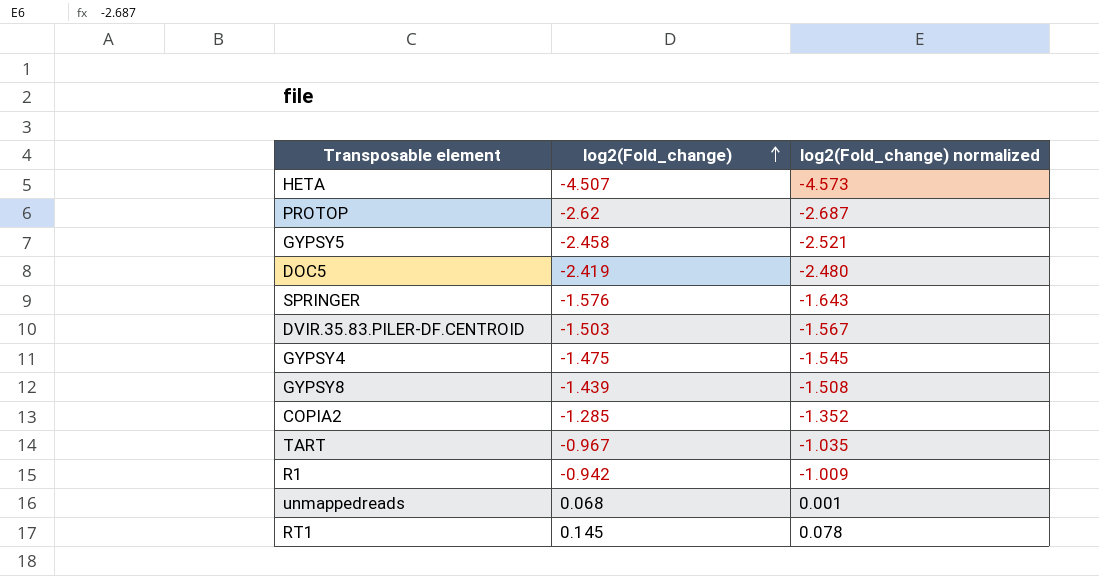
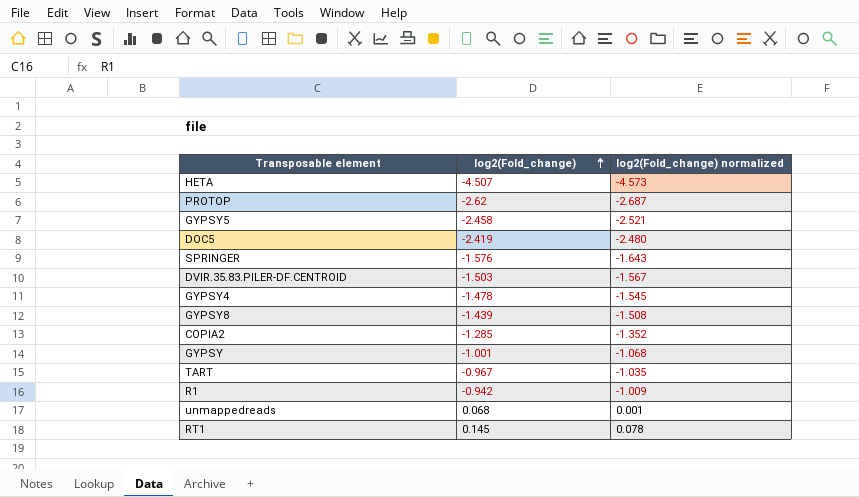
GYPSY4 | log2(Fold_change): -1.475 -> -1.478
row GYPSY: none -> -1.001 | -1.068

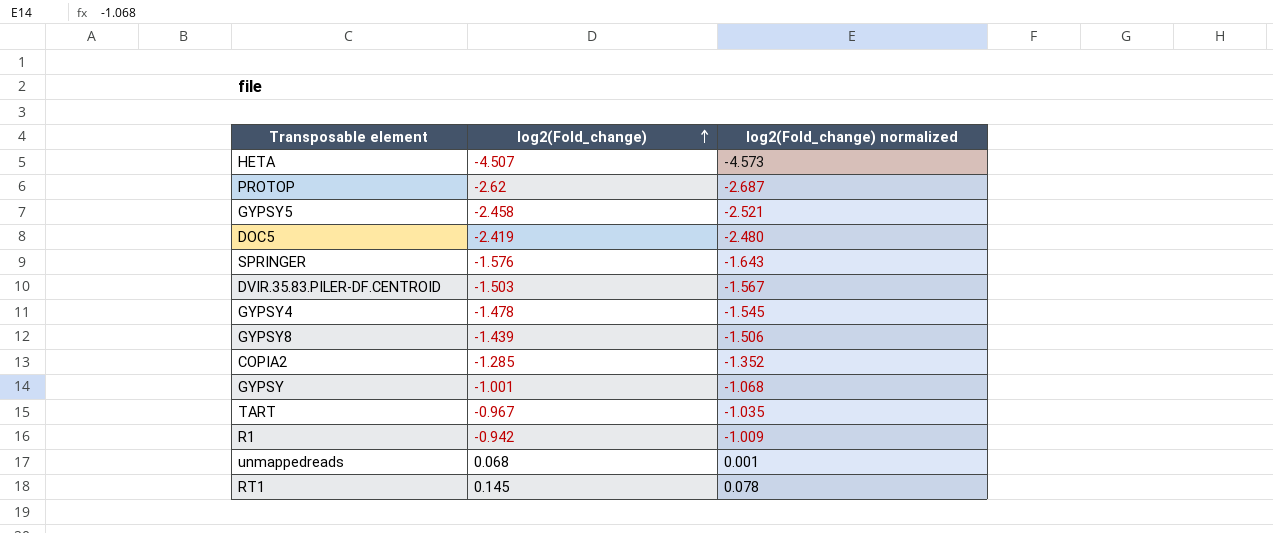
GYPSY8 | log2(Fold_change) normalized: -1.508 -> -1.506

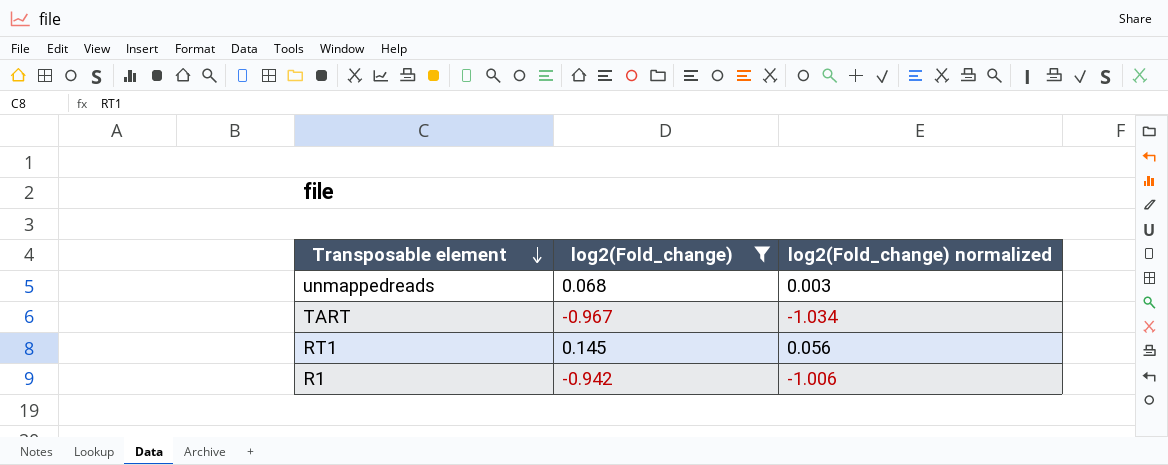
filter: none -> log2(Fold_change) >= -0.967
row order: log2(Fold_change) ascending -> Transposable element descending
unmappedreads | log2(Fold_change) normalized: 0.001 -> 0.003
TART | log2(Fold_change) normalized: -1.035 -> -1.034
RT1 | log2(Fold_change) normalized: 0.078 -> 0.056
R1 | log2(Fold_change) normalized: -1.009 -> -1.006

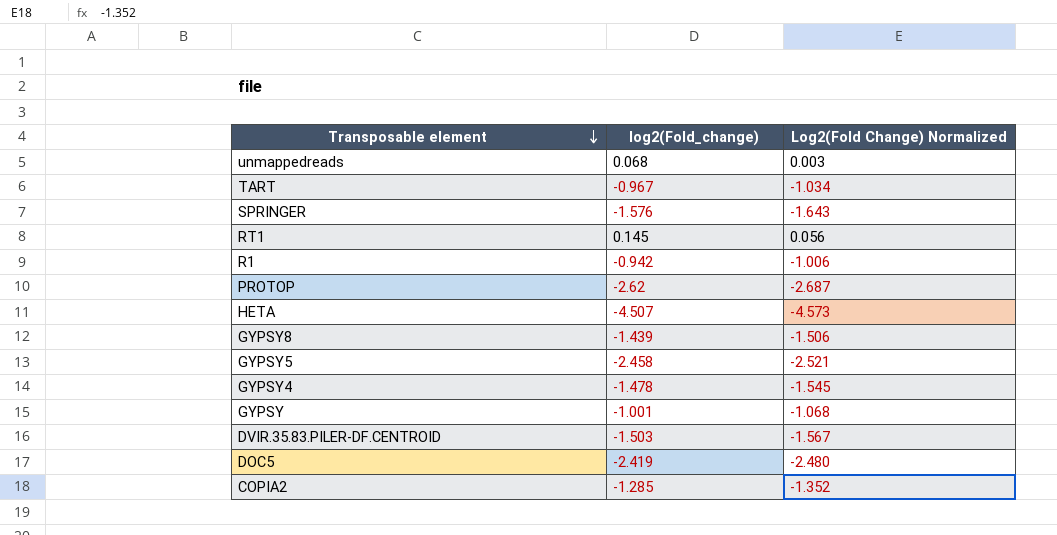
filter: log2(Fold_change) >= -0.967 -> none
column name: log2(Fold_change) normalized -> Log2(Fold Change) Normalized

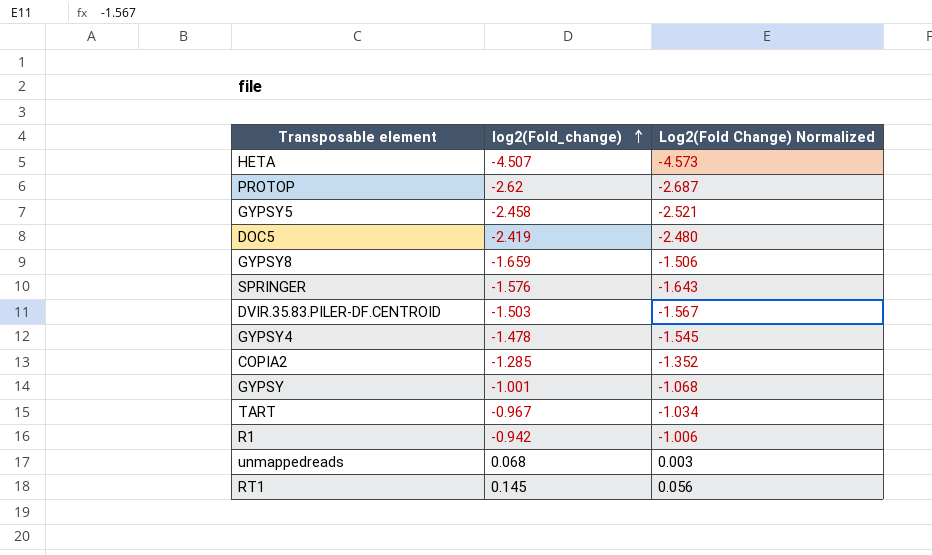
row order: Transposable element descending -> log2(Fold_change) ascending
GYPSY8 | log2(Fold_change): -1.439 -> -1.659

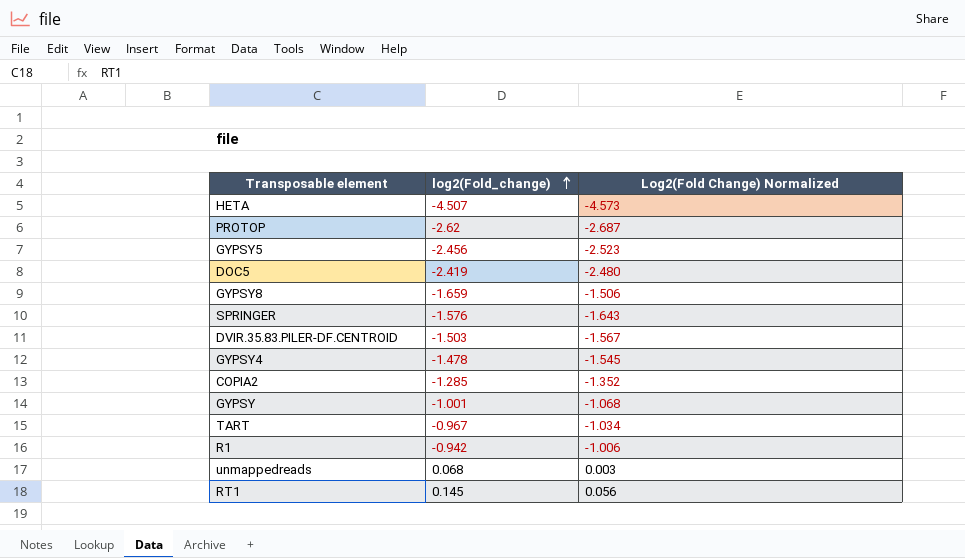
GYPSY5 | log2(Fold_change): -2.458 -> -2.456
GYPSY5 | Log2(Fold Change) Normalized: -2.521 -> -2.523

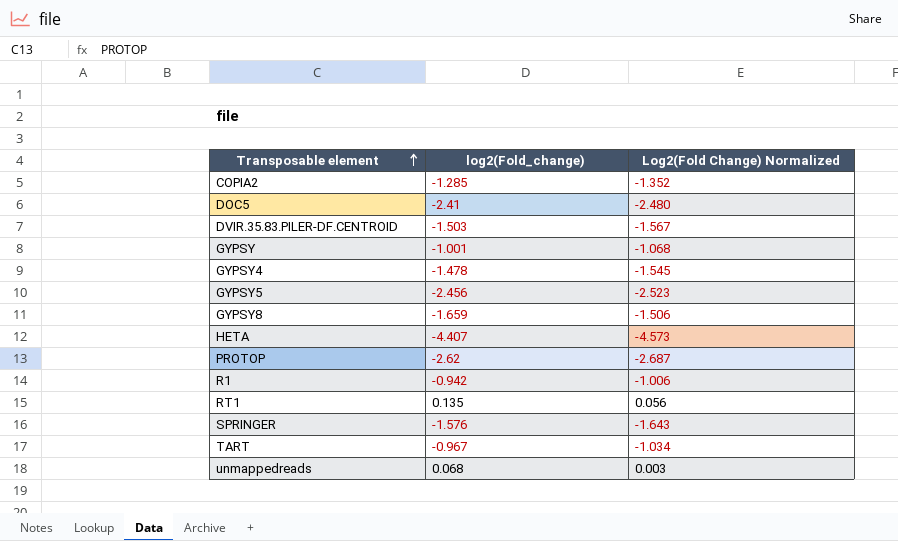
row order: log2(Fold_change) ascending -> Transposable element ascending
DOC5 | log2(Fold_change): -2.419 -> -2.41
HETA | log2(Fold_change): -4.507 -> -4.407
RT1 | log2(Fold_change): 0.145 -> 0.135

